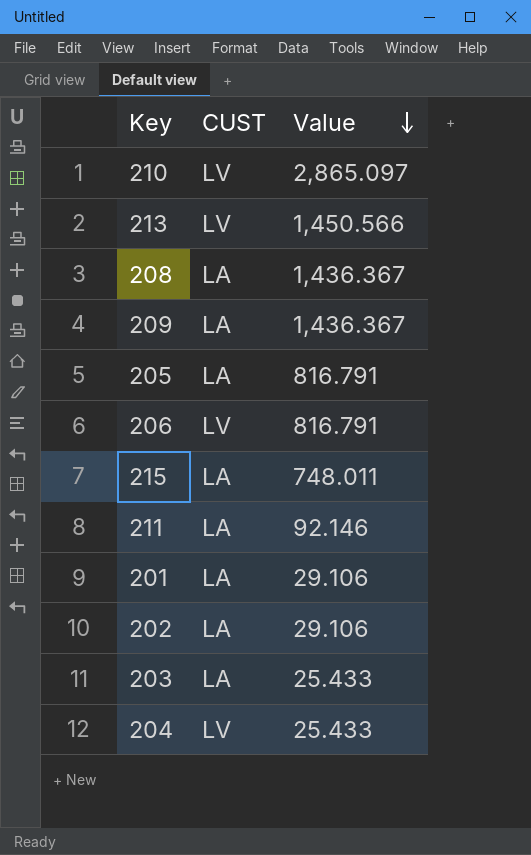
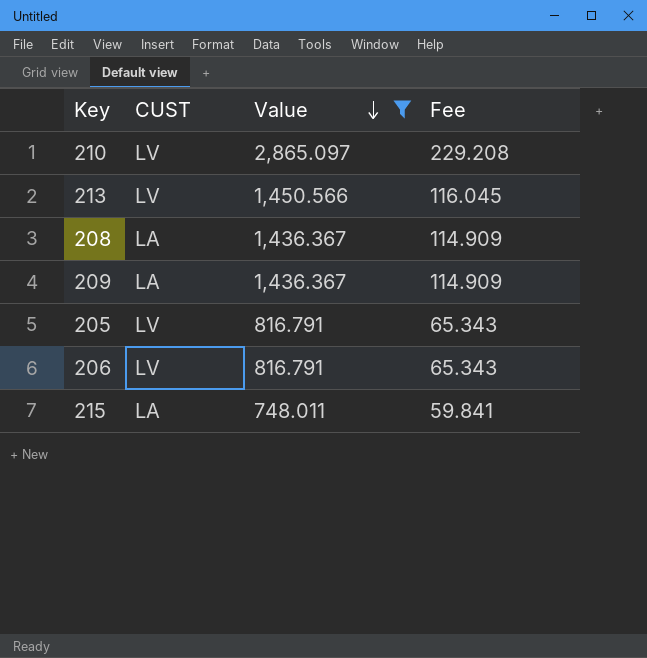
filter: none -> Value >= 748.011
column Fee | formula: none -> [Value] * 0.08
205 | CUST: LA -> LV

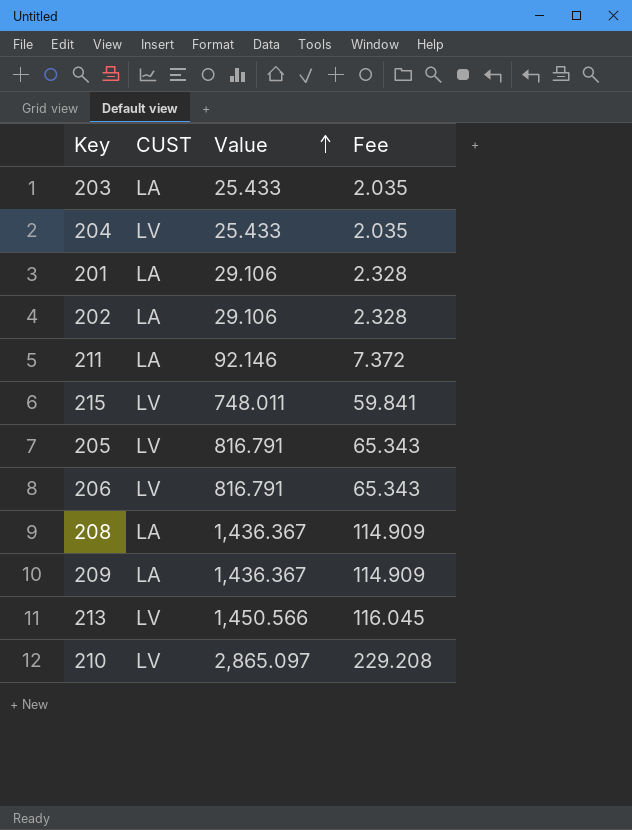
filter: Value >= 748.011 -> none
row order: Value descending -> Value ascending
215 | CUST: LA -> LV

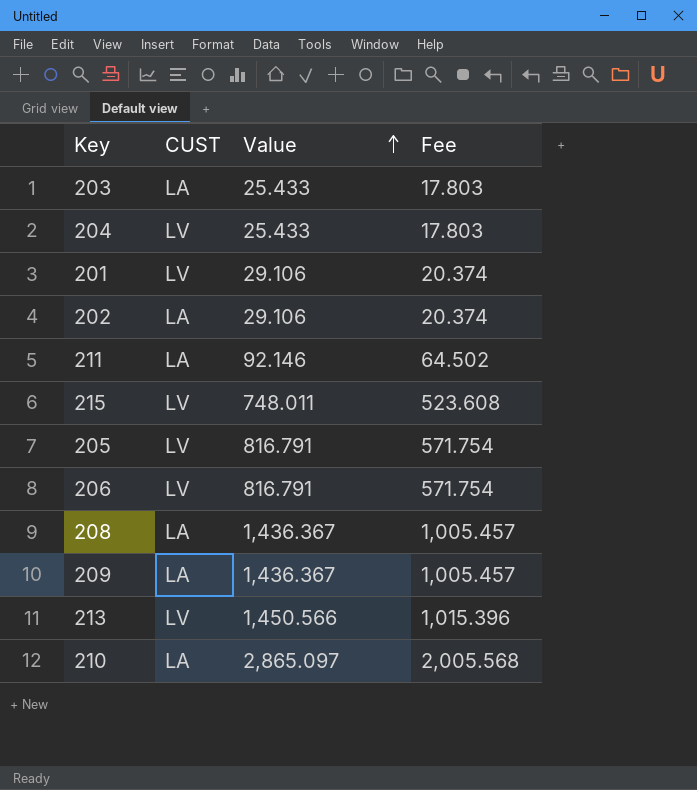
column Fee | formula: [Value] * 0.08 -> [Value] * 0.7
201 | CUST: LA -> LV
210 | CUST: LV -> LA

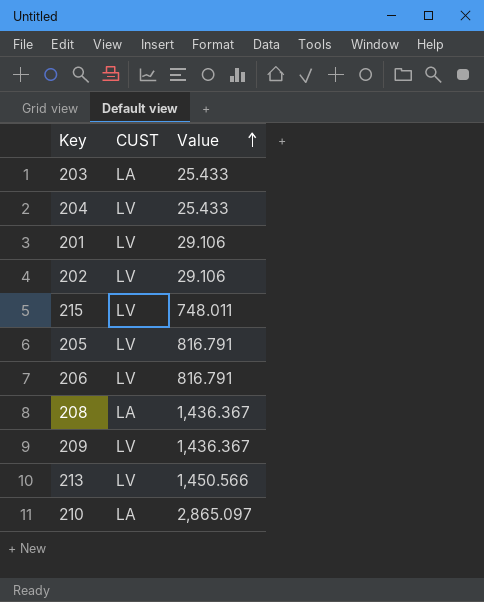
column Fee | formula: [Value] * 0.7 -> none
row 211: LA | 92.146 | 64.502 -> none
202 | CUST: LA -> LV
209 | CUST: LA -> LV

